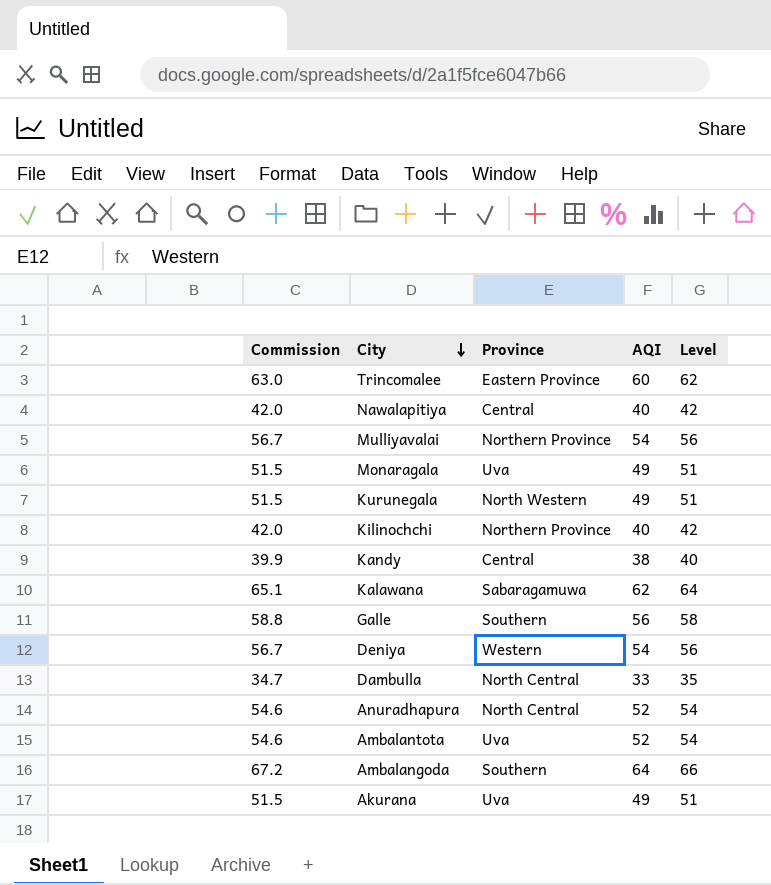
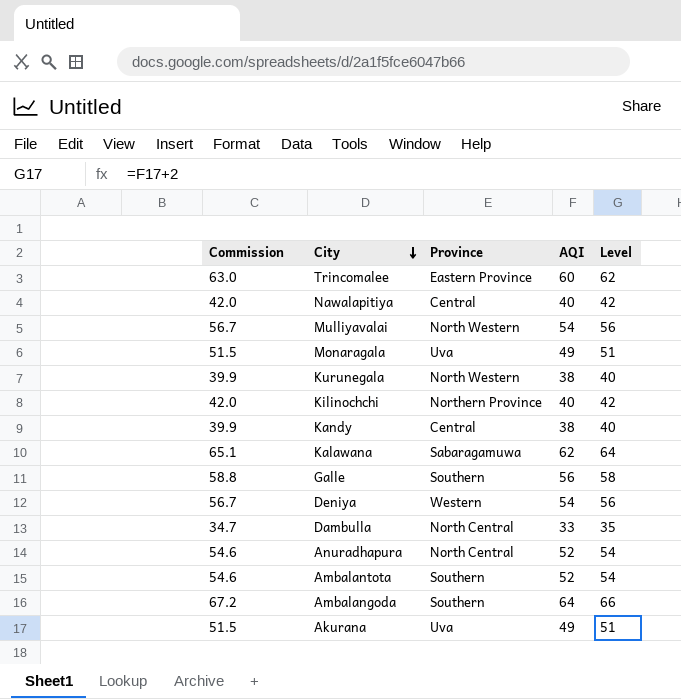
Mulliyavalai | Province: Northern Province -> North Western
Kurunegala | Commission: 51.5 -> 39.9
Kurunegala | AQI: 49 -> 38
Kurunegala | Level: 51 -> 40
Ambalantota | Province: Uva -> Southern

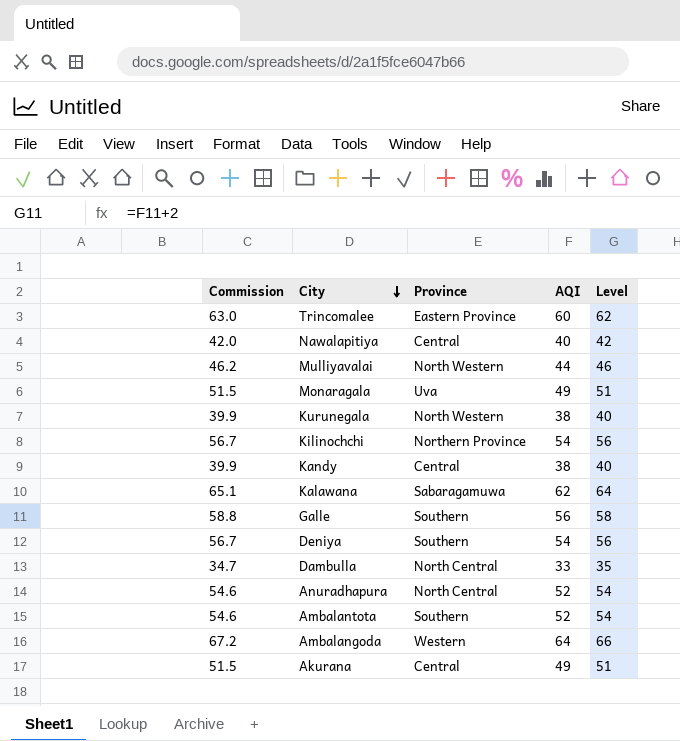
Mulliyavalai | Commission: 56.7 -> 46.2
Mulliyavalai | AQI: 54 -> 44
Mulliyavalai | Level: 56 -> 46
Kilinochchi | Commission: 42.0 -> 56.7
Kilinochchi | AQI: 40 -> 54
Kilinochchi | Level: 42 -> 56
Deniya | Province: Western -> Southern
Ambalangoda | Province: Southern -> Western
Akurana | Province: Uva -> Central

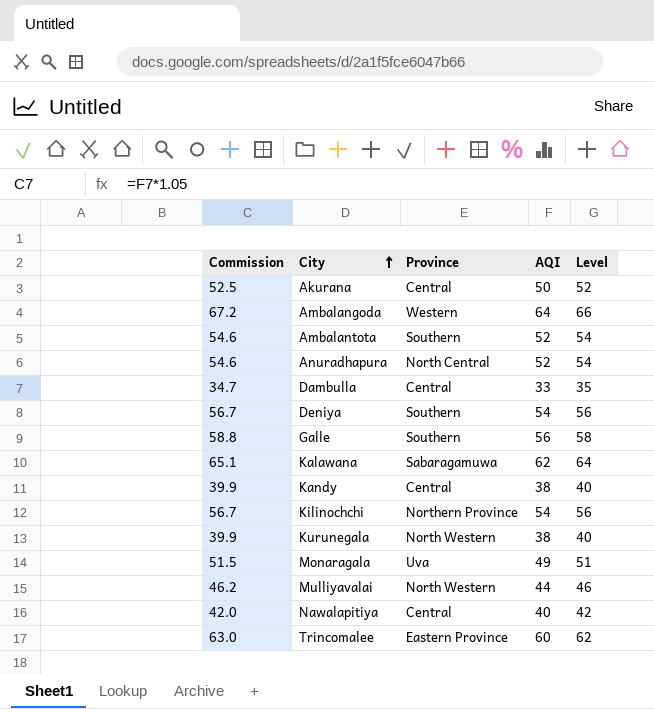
row order: City descending -> City ascending
Akurana | Commission: 51.5 -> 52.5
Akurana | AQI: 49 -> 50
Akurana | Level: 51 -> 52
Dambulla | Province: North Central -> Central

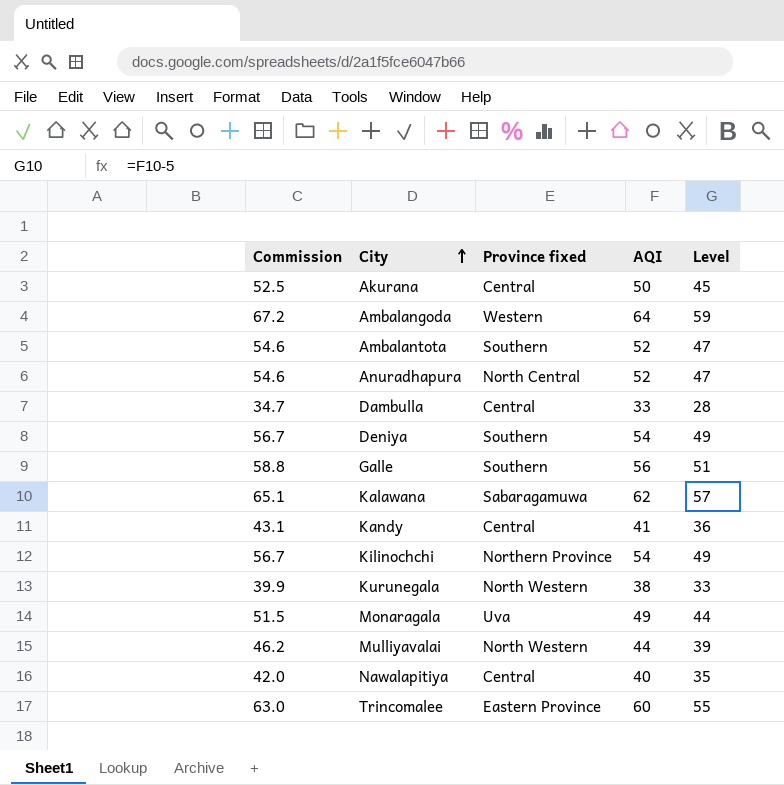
column name: Province -> Province fixed
column Level | formula: [AQI] + 2 -> [AQI] - 5
Kandy | Commission: 39.9 -> 43.1
Kandy | AQI: 38 -> 41

